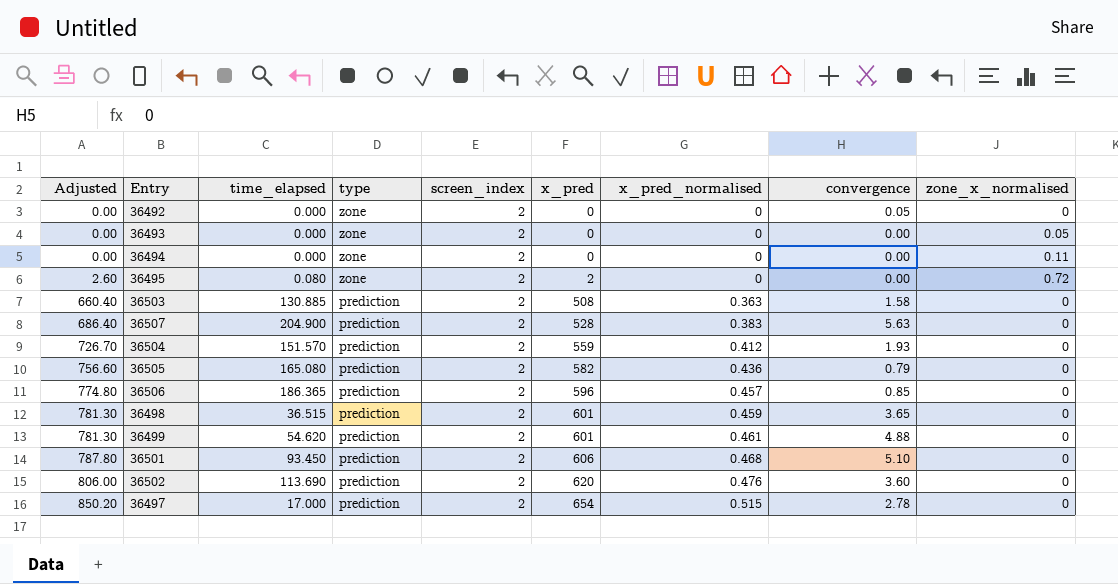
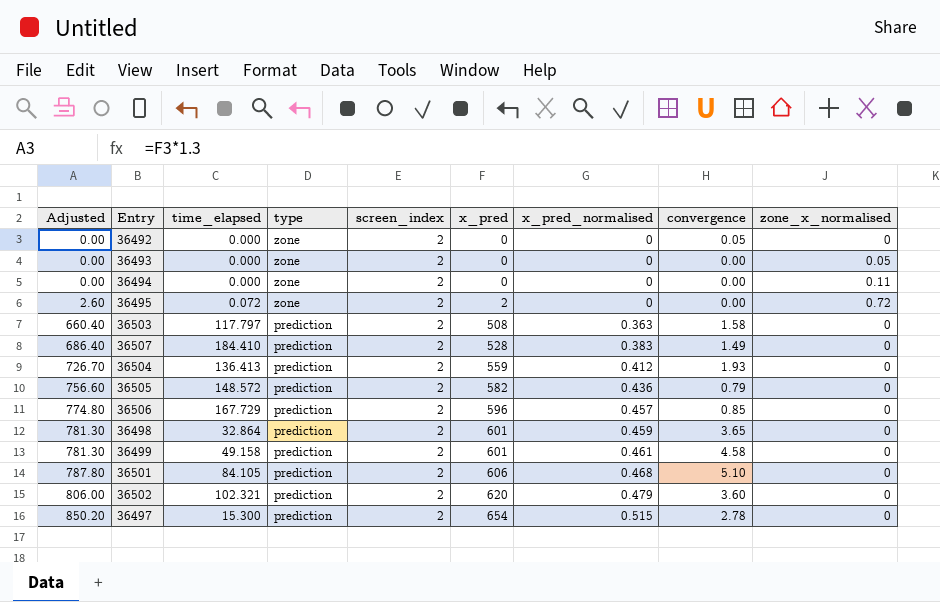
36495 | time_elapsed: 0.080 -> 0.072
36503 | time_elapsed: 130.885 -> 117.797
36507 | time_elapsed: 204.900 -> 184.410
36507 | convergence: 5.63 -> 1.49
36504 | time_elapsed: 151.570 -> 136.413
36505 | time_elapsed: 165.080 -> 148.572
36506 | time_elapsed: 186.365 -> 167.729
36498 | time_elapsed: 36.515 -> 32.864
36499 | time_elapsed: 54.620 -> 49.158
36499 | convergence: 4.88 -> 4.58
36501 | time_elapsed: 93.450 -> 84.105
36502 | time_elapsed: 113.690 -> 102.321
36502 | x_pred_normalised: 0.476 -> 0.479
36497 | time_elapsed: 17.000 -> 15.300

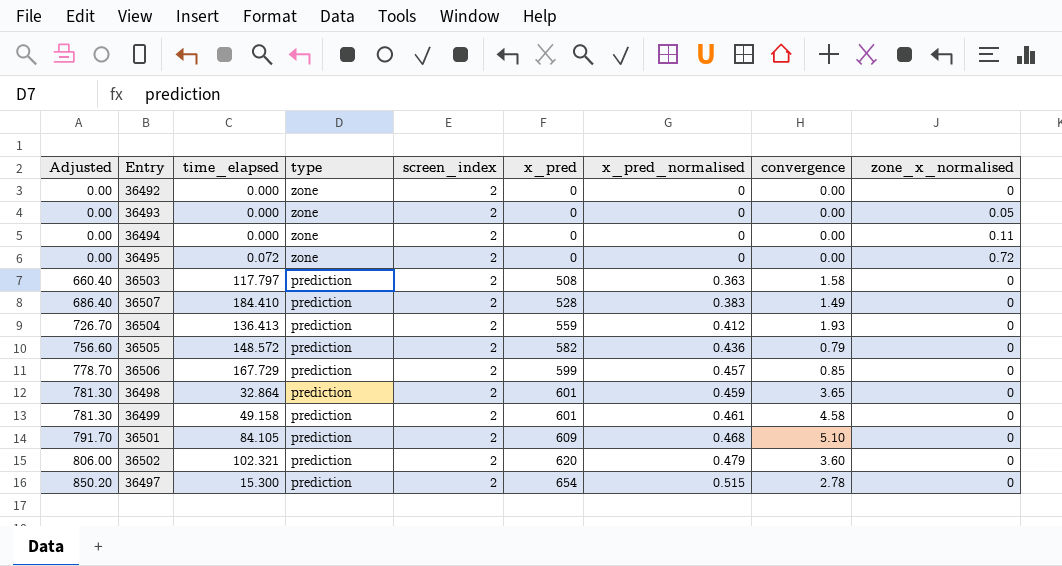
36492 | convergence: 0.05 -> 0.00
36495 | Adjusted: 2.60 -> 0.00
36495 | x_pred: 2 -> 0
36506 | Adjusted: 774.80 -> 778.70
36506 | x_pred: 596 -> 599
36501 | Adjusted: 787.80 -> 791.70
36501 | x_pred: 606 -> 609

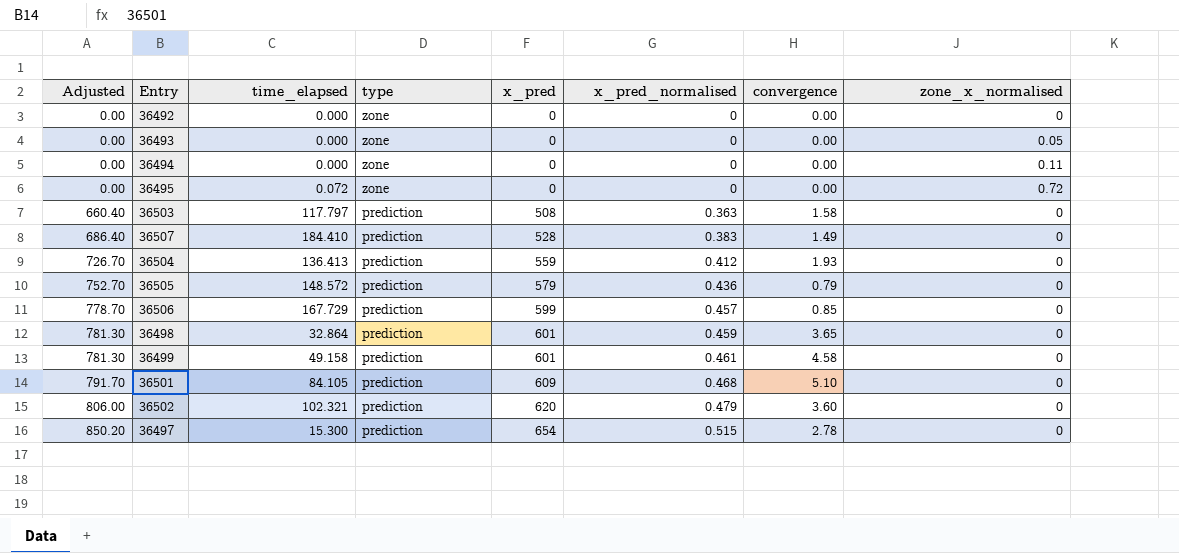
column screen_index | position: 5 -> none
36505 | Adjusted: 756.60 -> 752.70
36505 | x_pred: 582 -> 579

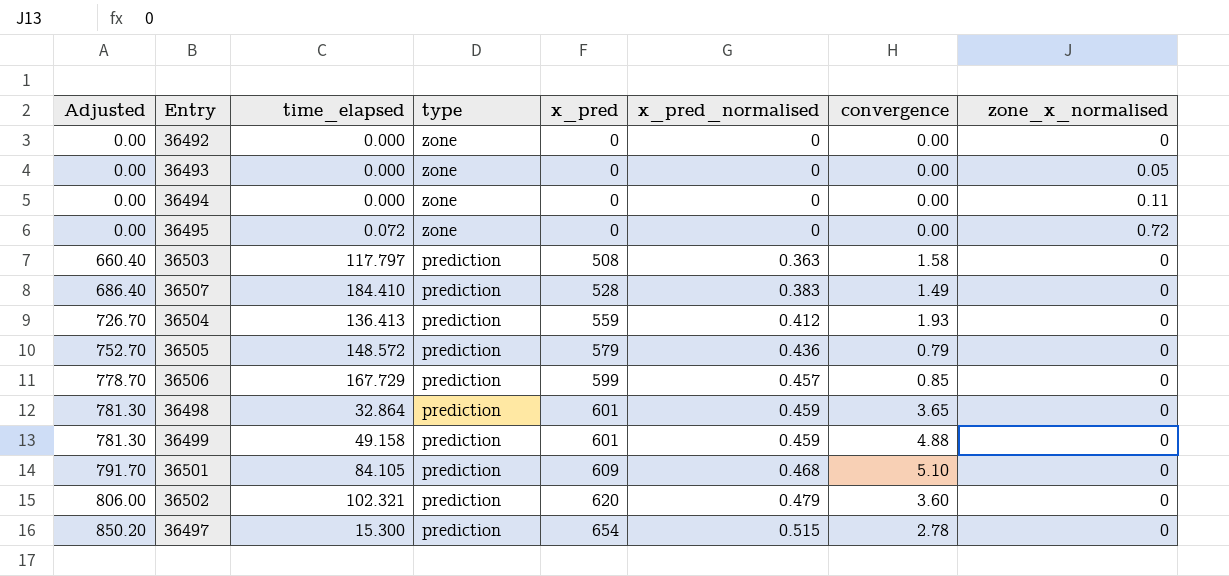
36499 | x_pred_normalised: 0.461 -> 0.459
36499 | convergence: 4.58 -> 4.88

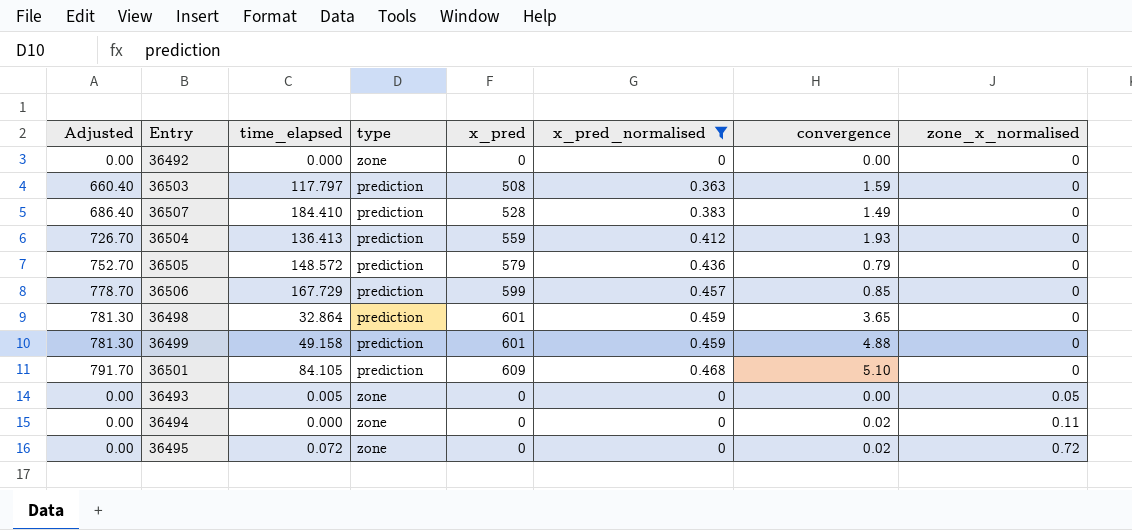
filter: none -> x_pred_normalised <= 0.468
row order: Adjusted ascending -> zone_x_normalised ascending
36503 | convergence: 1.58 -> 1.59
36493 | time_elapsed: 0.000 -> 0.005
36494 | convergence: 0.00 -> 0.02
36495 | convergence: 0.00 -> 0.02

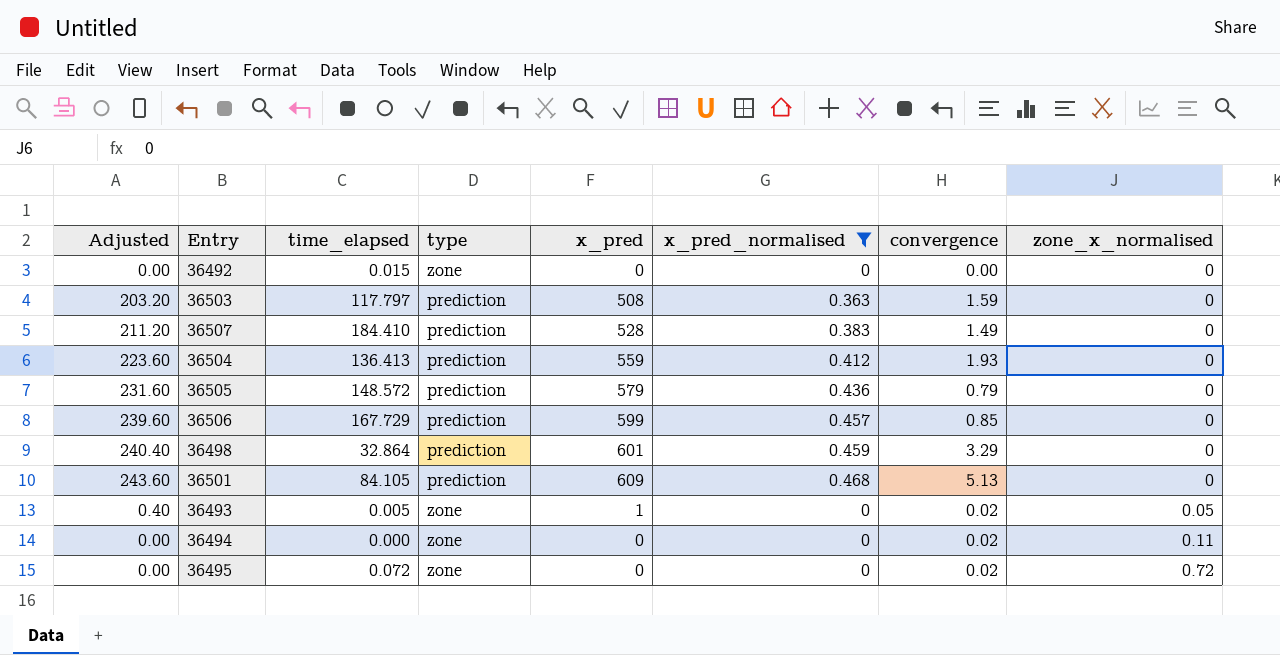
column Adjusted | formula: [x_pred] * 1.3 -> [x_pred] * 0.4
row 36499: 781.30 | 49.158 | prediction | 601 | 0.459 | 4.88 | 0 -> none
36492 | time_elapsed: 0.000 -> 0.015
36498 | convergence: 3.65 -> 3.29
36501 | convergence: 5.10 -> 5.13
36493 | x_pred: 0 -> 1
36493 | convergence: 0.00 -> 0.02

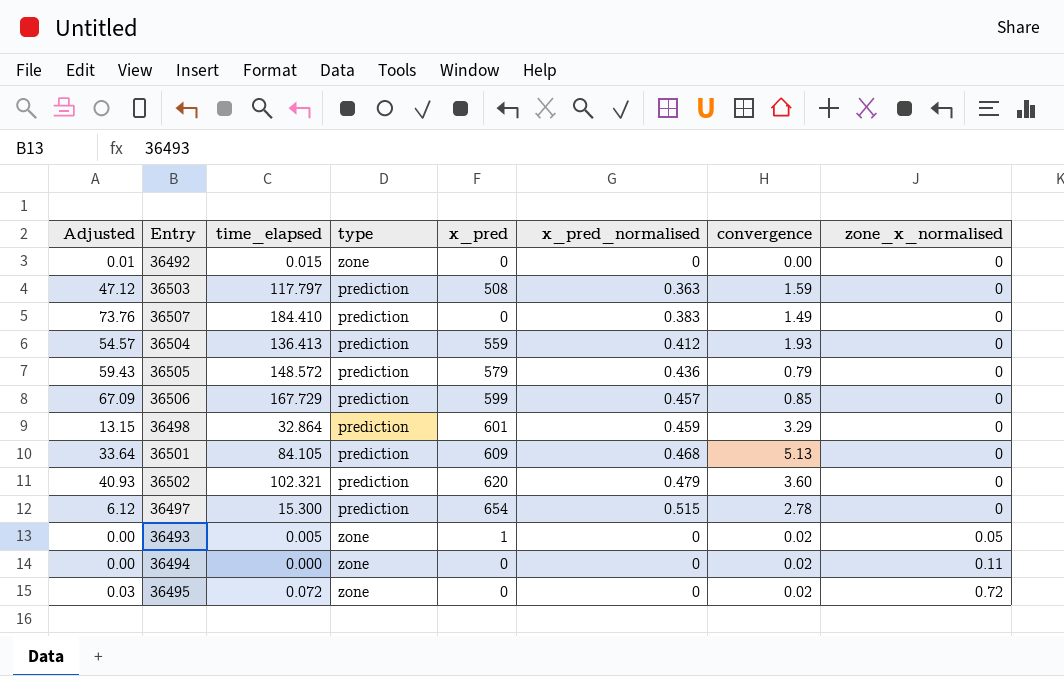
filter: x_pred_normalised <= 0.468 -> none
column Adjusted | formula: [x_pred] * 0.4 -> [time_elapsed] * 0.4
36507 | x_pred: 528 -> 0

